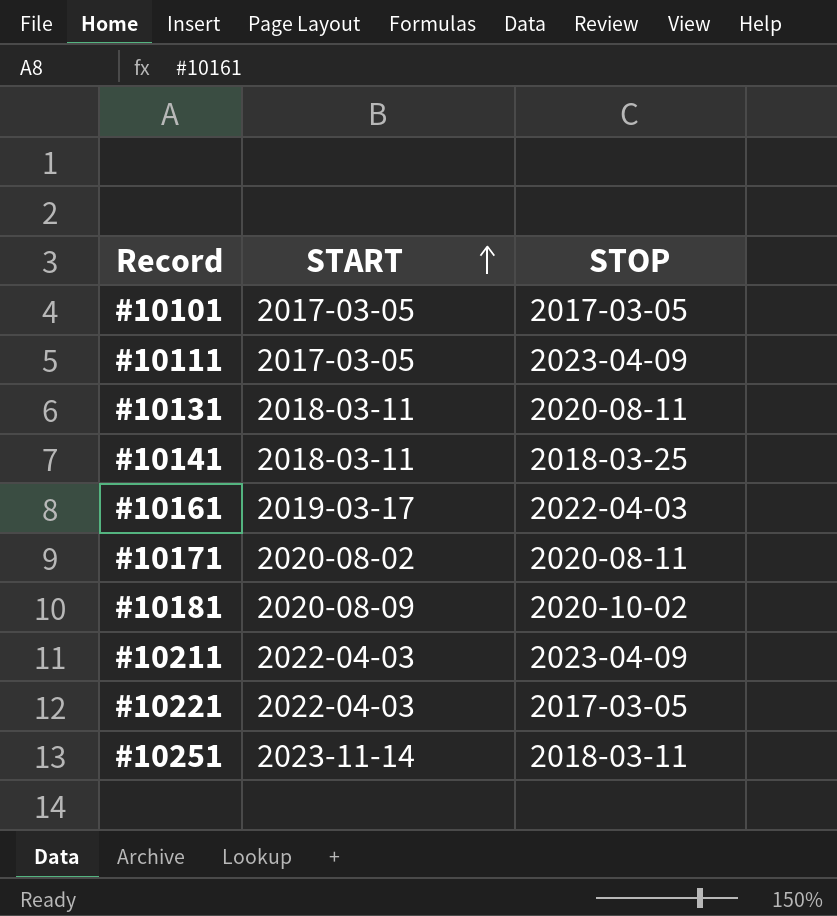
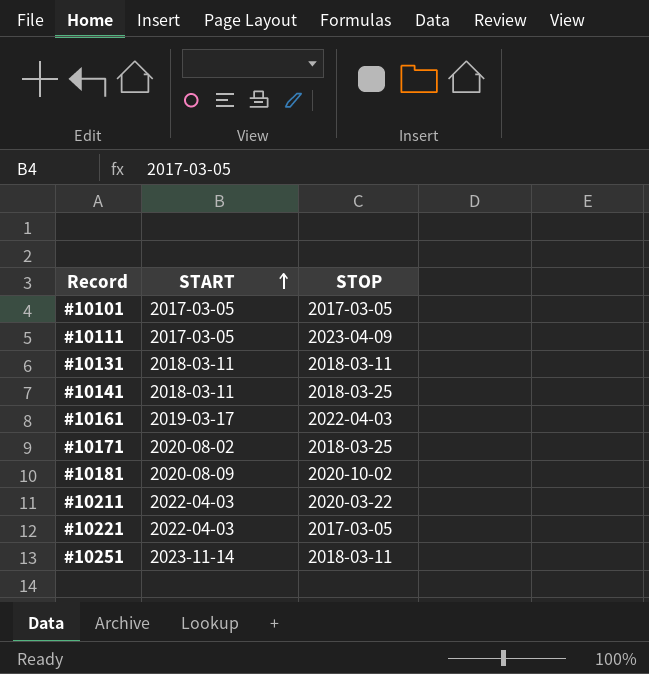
#10131 | STOP: 2020-08-11 -> 2018-03-11
#10171 | STOP: 2020-08-11 -> 2018-03-25
#10211 | STOP: 2023-04-09 -> 2020-03-22

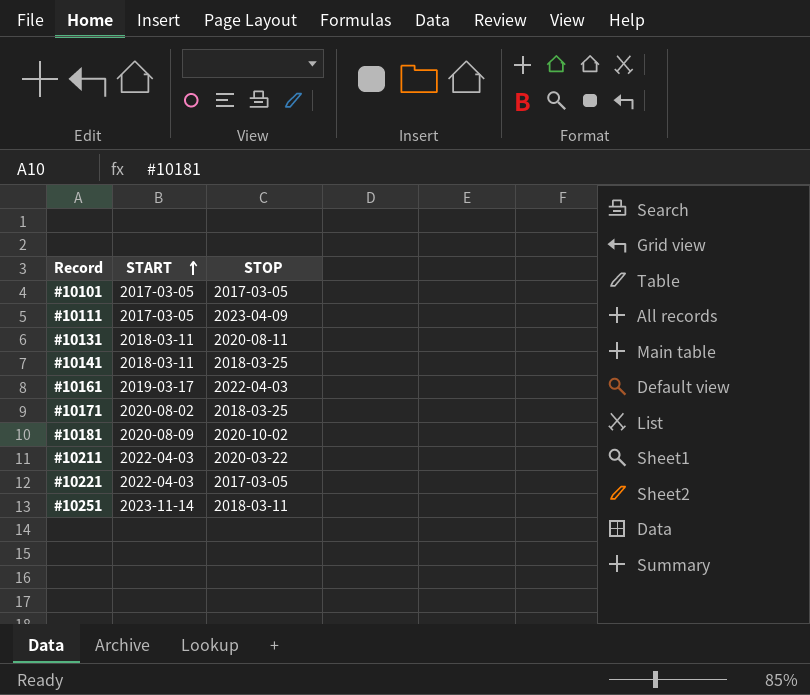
#10131 | STOP: 2018-03-11 -> 2020-08-11

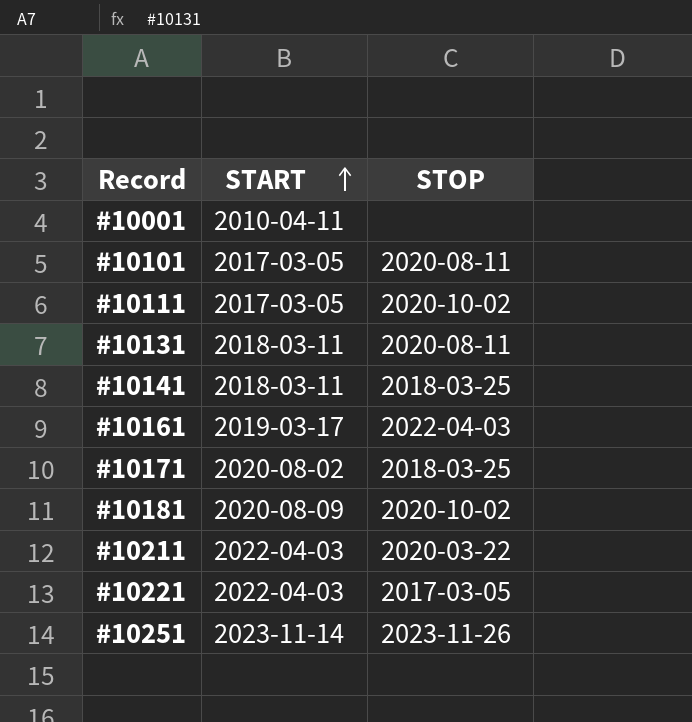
row #10001: none -> 2010-04-11 | none
#10101 | STOP: 2017-03-05 -> 2020-08-11
#10111 | STOP: 2023-04-09 -> 2020-10-02
#10251 | STOP: 2018-03-11 -> 2023-11-26

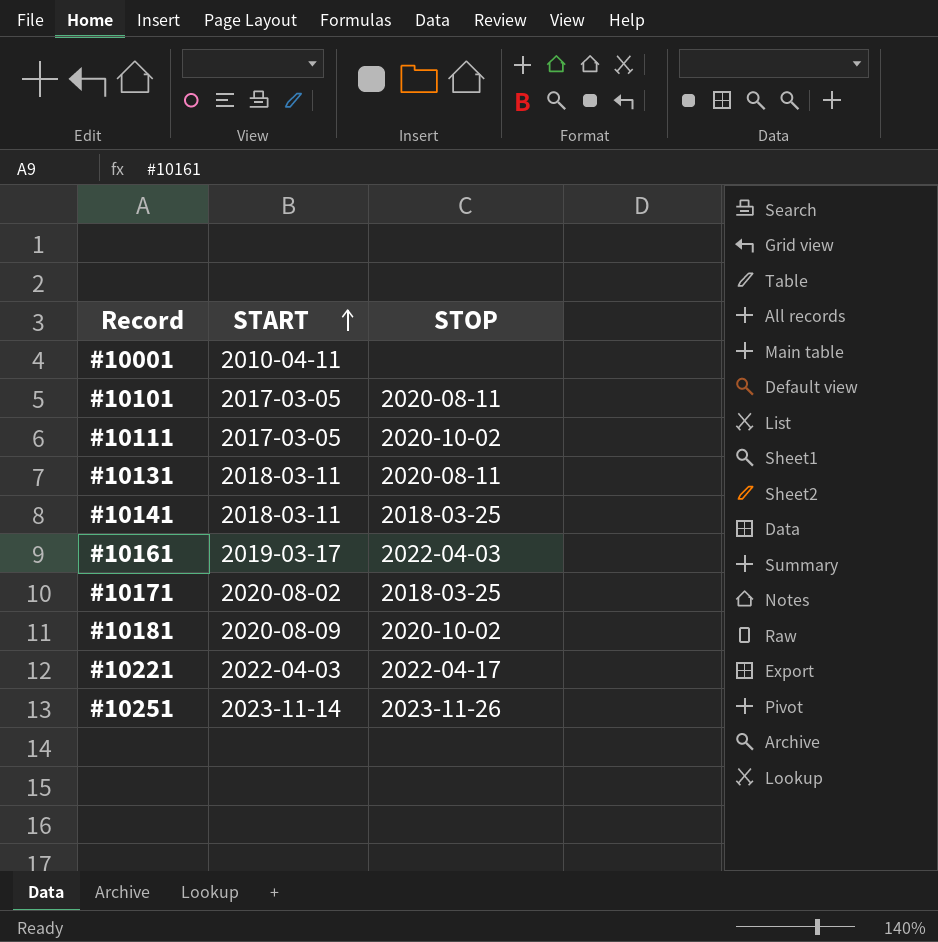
row #10211: 2022-04-03 | 2020-03-22 -> none
#10221 | STOP: 2017-03-05 -> 2022-04-17

